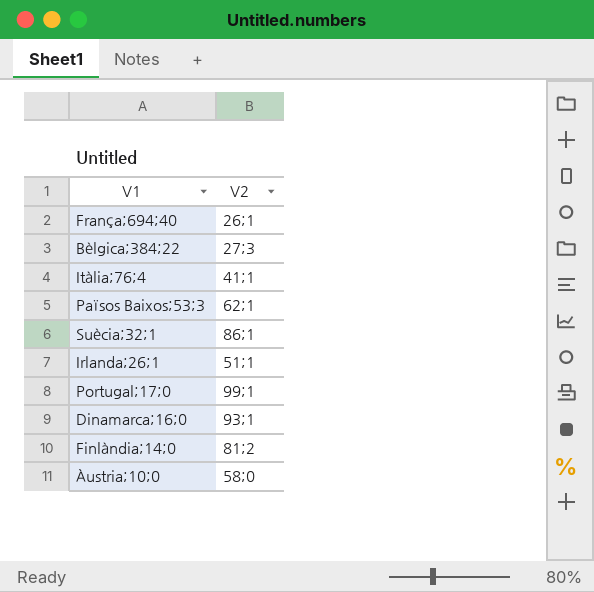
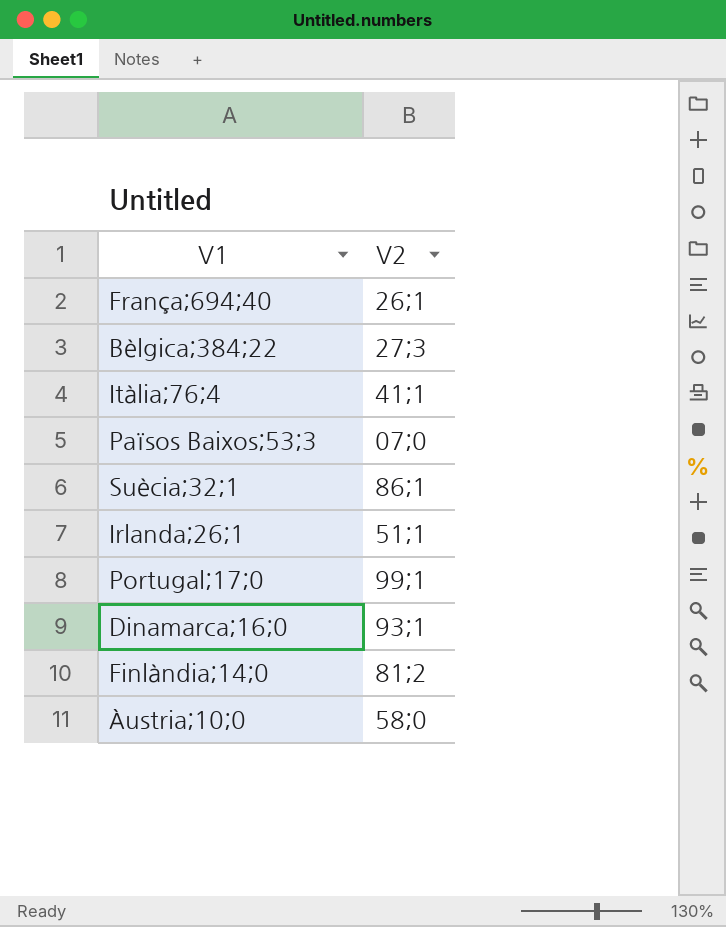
Països Baixos;53;3 | V2: 62;1 -> 07;0

